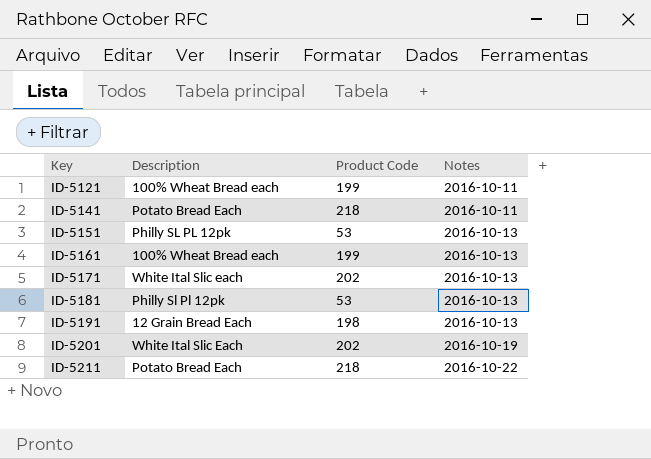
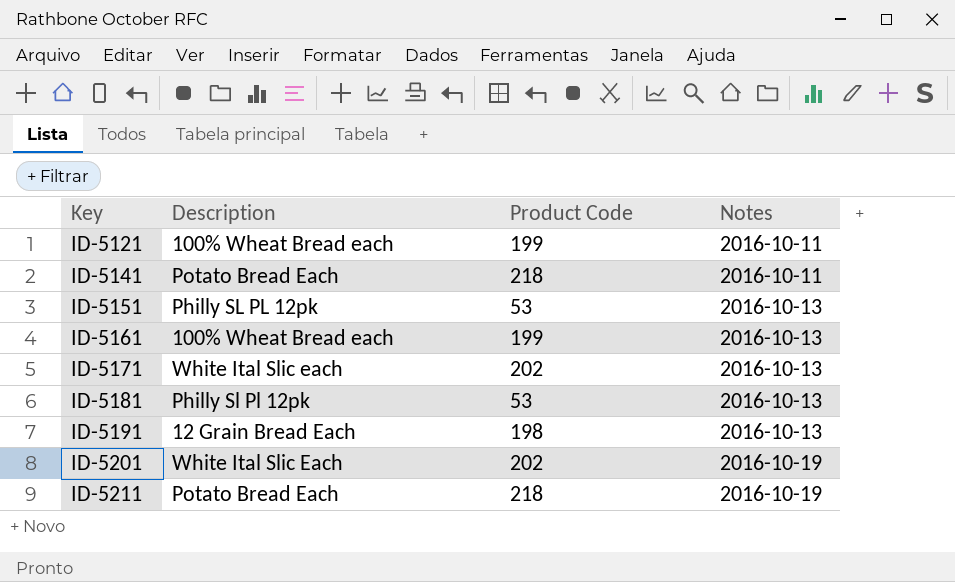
ID-5211 | Notes: 2016-10-22 -> 2016-10-19

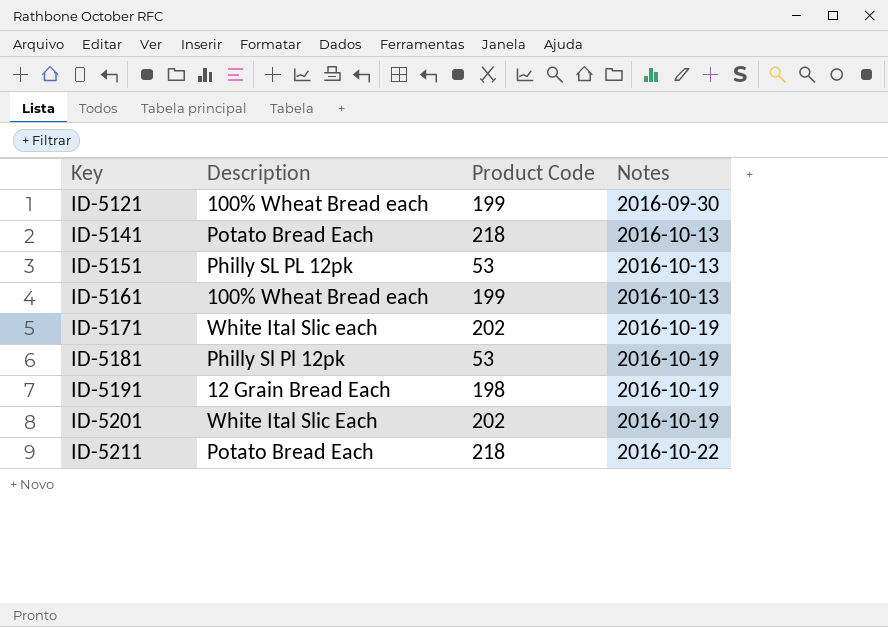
ID-5121 | Notes: 2016-10-11 -> 2016-09-30
ID-5141 | Notes: 2016-10-11 -> 2016-10-13
ID-5171 | Notes: 2016-10-13 -> 2016-10-19
ID-5181 | Notes: 2016-10-13 -> 2016-10-19
ID-5191 | Notes: 2016-10-13 -> 2016-10-19
ID-5211 | Notes: 2016-10-19 -> 2016-10-22

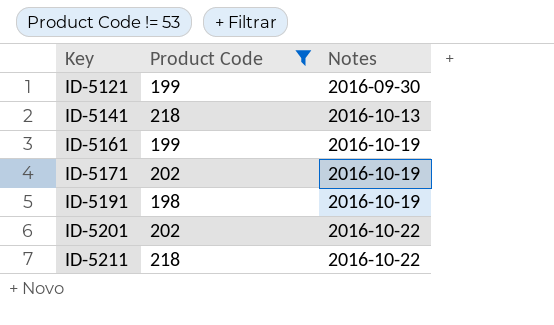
filter: none -> Product Code != 53
column Description | position: 2 -> none
ID-5161 | Notes: 2016-10-13 -> 2016-10-19
ID-5201 | Notes: 2016-10-19 -> 2016-10-22

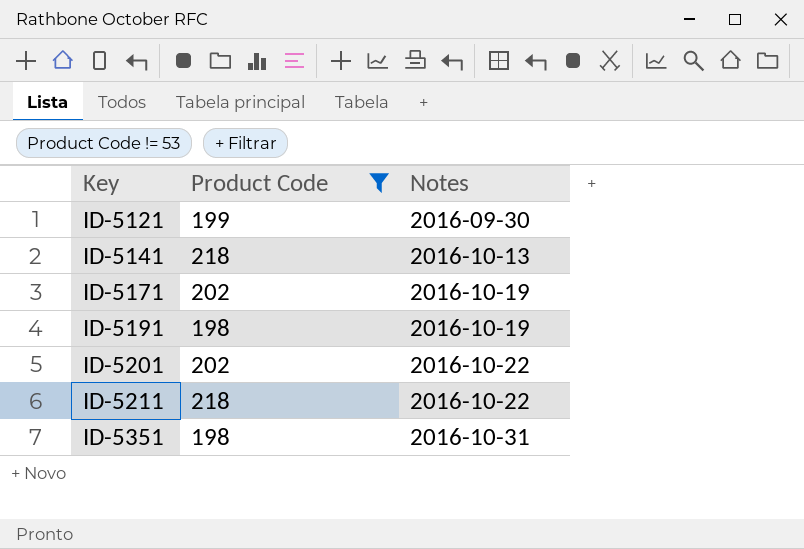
row ID-5161: 199 | 2016-10-19 -> none
row ID-5351: none -> 198 | 2016-10-31

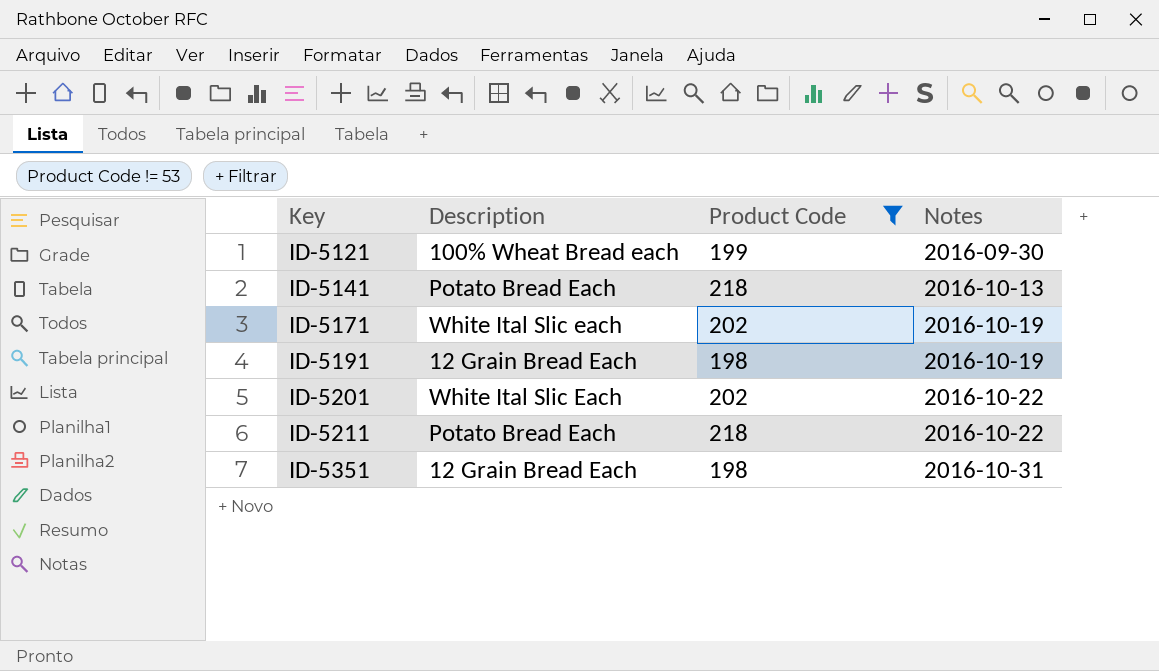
column Description | position: none -> 2

